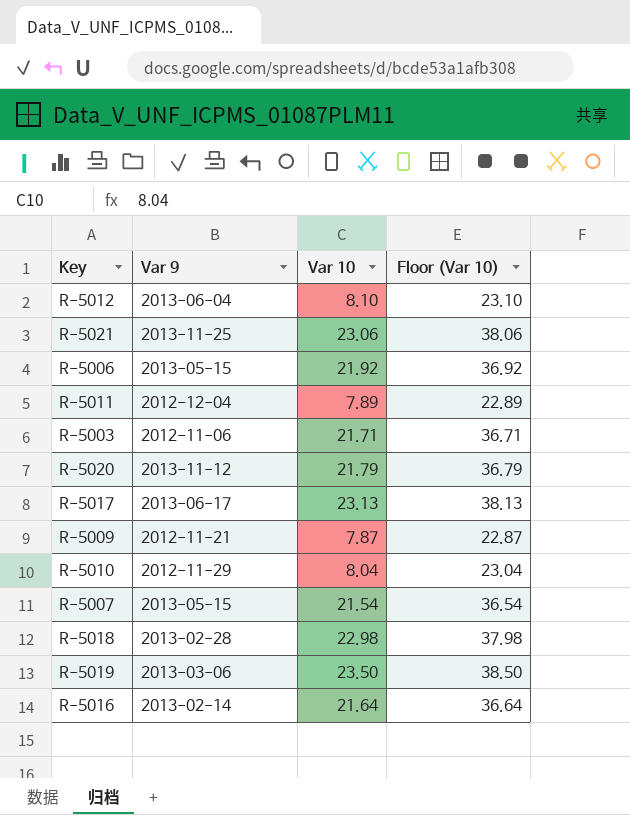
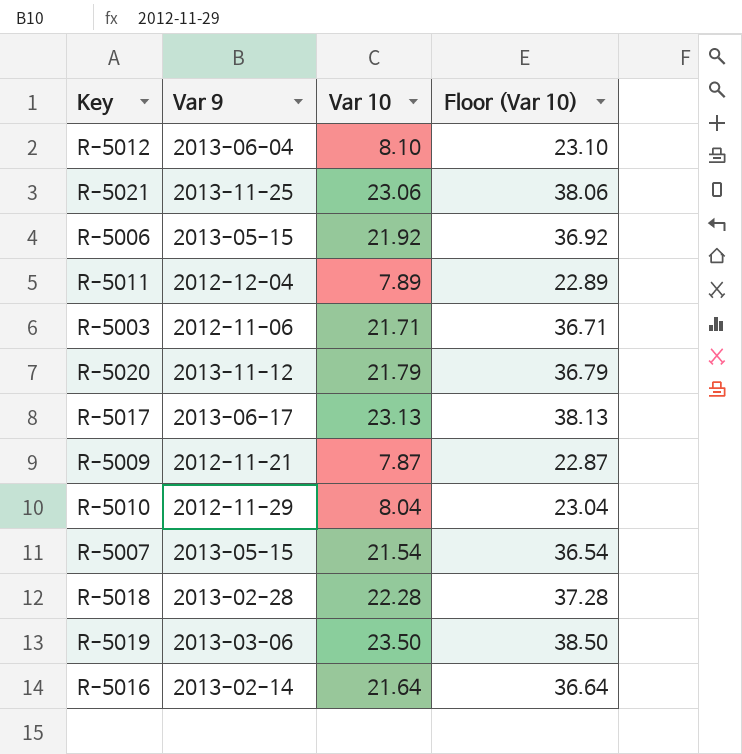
R-5018 | Var 10: 22.98 -> 22.28
R-5018 | Floor (Var 10): 37.98 -> 37.28

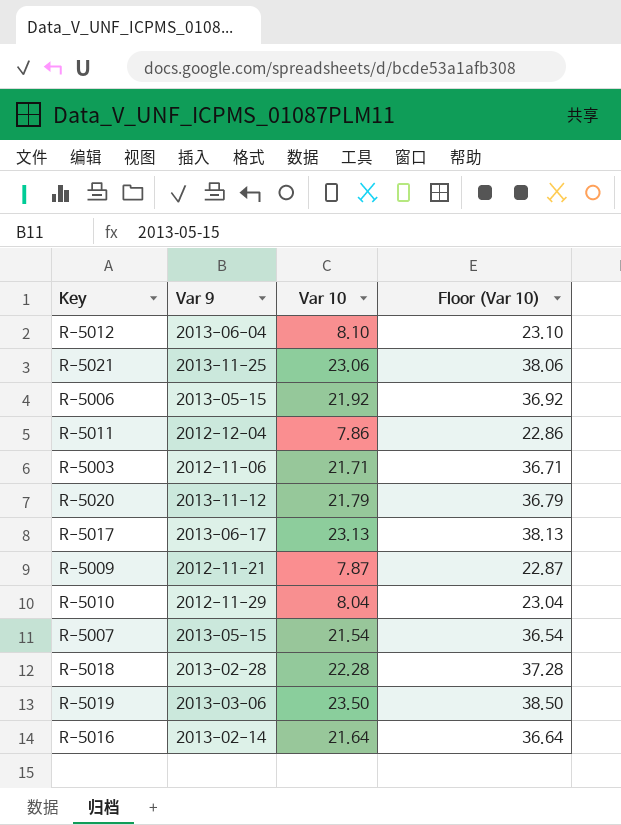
R-5011 | Var 10: 7.89 -> 7.86
R-5011 | Floor (Var 10): 22.89 -> 22.86

